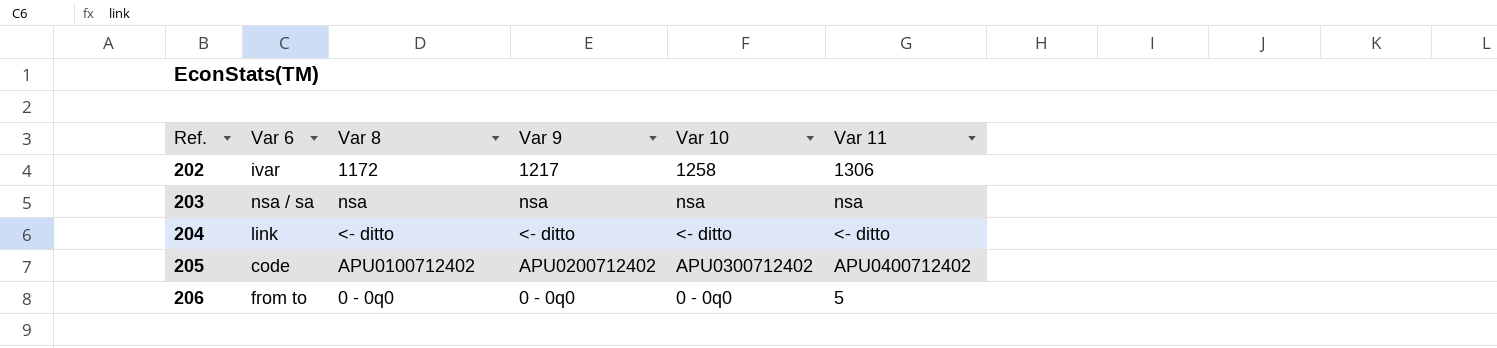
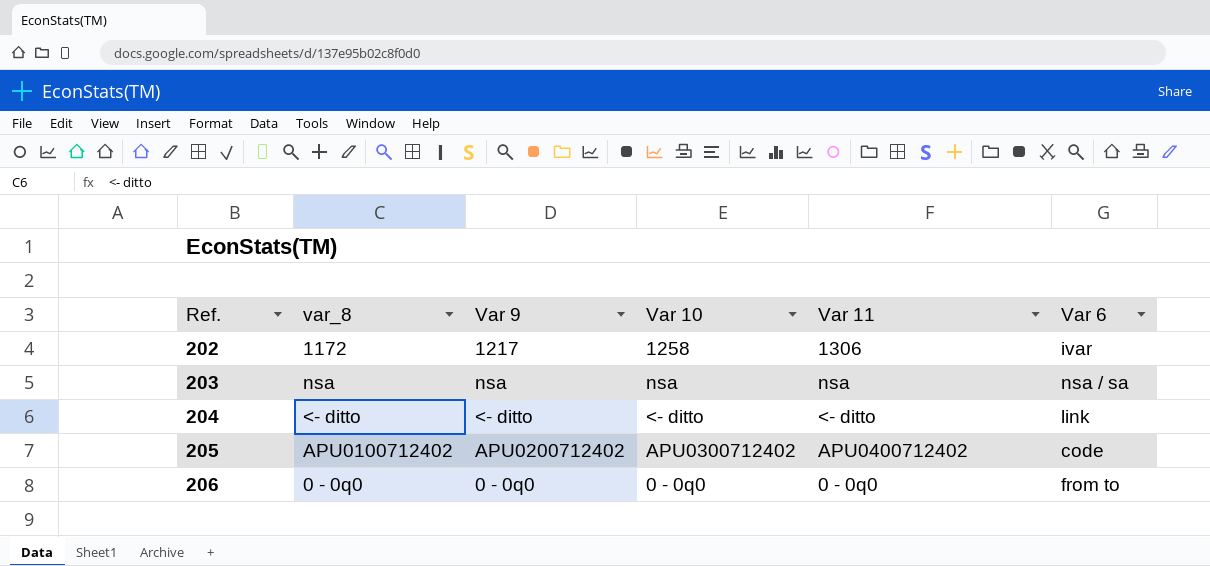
column name: Var 8 -> var_8
column Var 6 | position: 2 -> 6
206 | Var 11: 5 -> 0 - 0q0

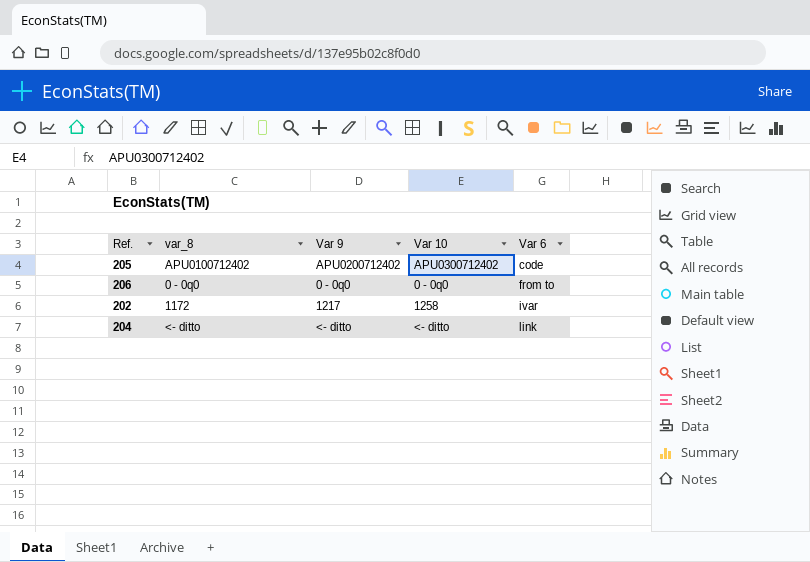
row order: Ref. ascending -> Var 6 ascending
column Var 11 | position: 5 -> none
row 203: nsa | nsa | nsa | nsa | nsa / sa -> none

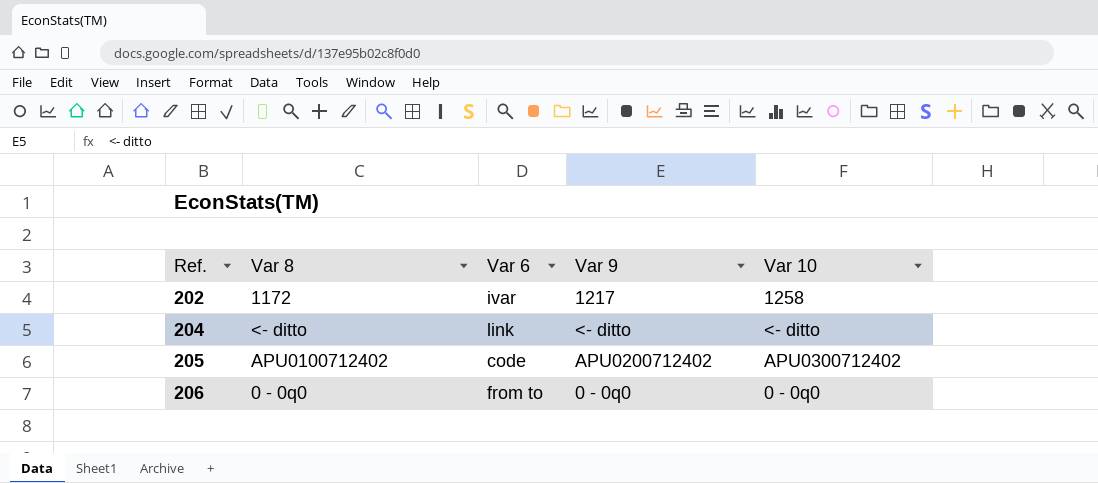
row order: Var 6 ascending -> Ref. ascending
column name: var_8 -> Var 8
column Var 6 | position: 5 -> 3

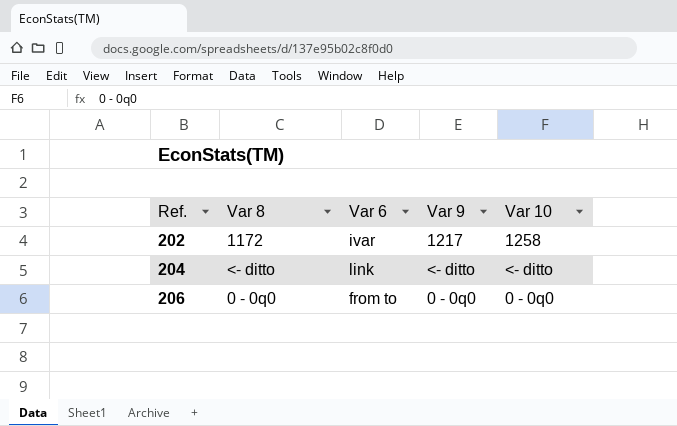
row 205: APU0100712402 | code | APU0200712402 | APU0300712402 -> none

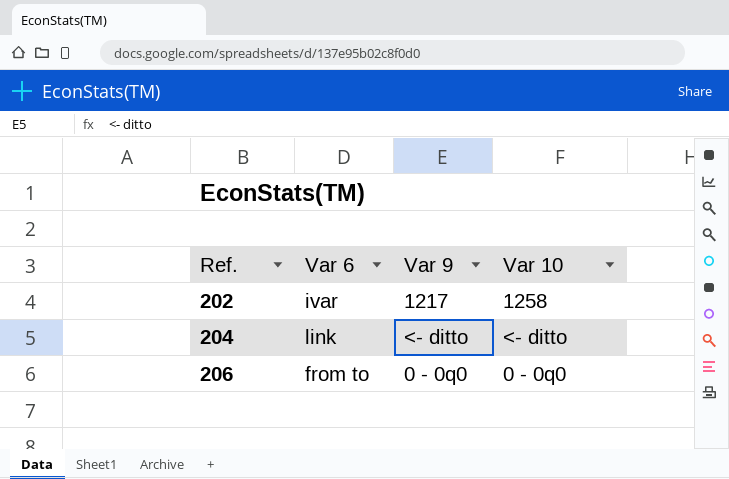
column Var 8 | position: 2 -> none

